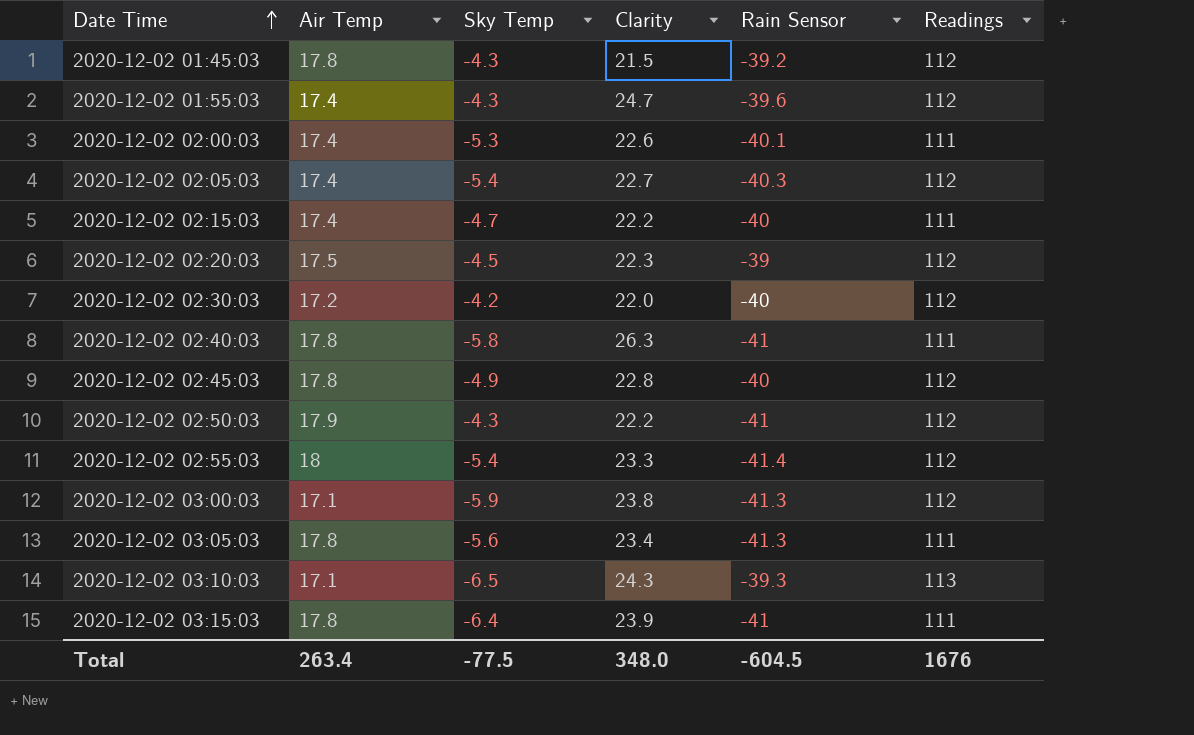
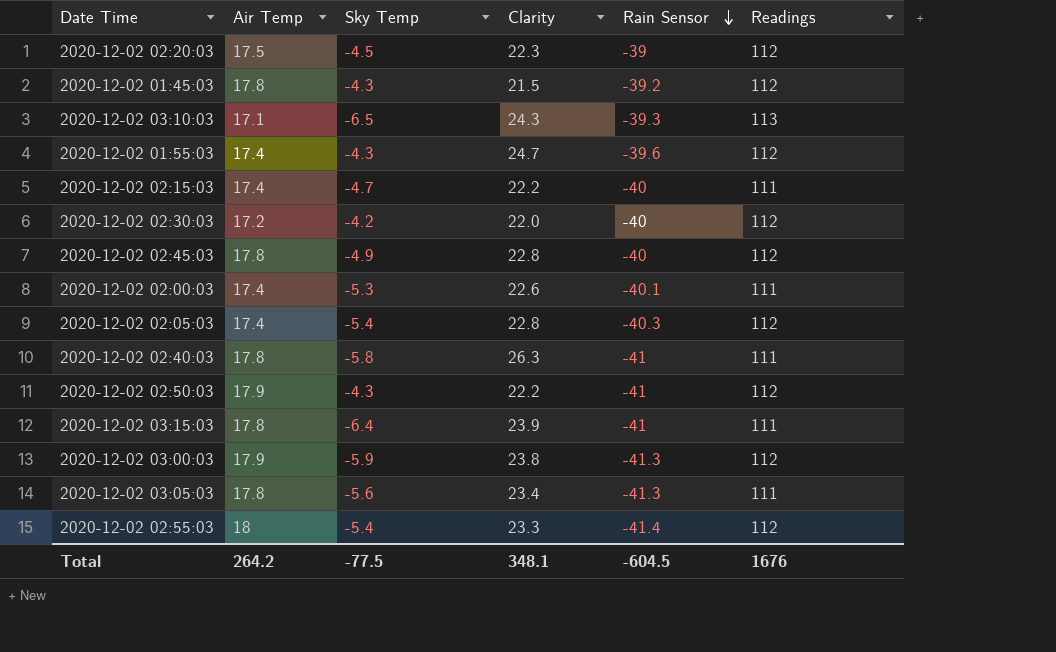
row order: Date Time ascending -> Rain Sensor descending
2020-12-02 02:05:03 | Clarity: 22.7 -> 22.8
2020-12-02 03:00:03 | Air Temp: 17.1 -> 17.9
Total | Air Temp: 263.4 -> 264.2
Total | Clarity: 348.0 -> 348.1

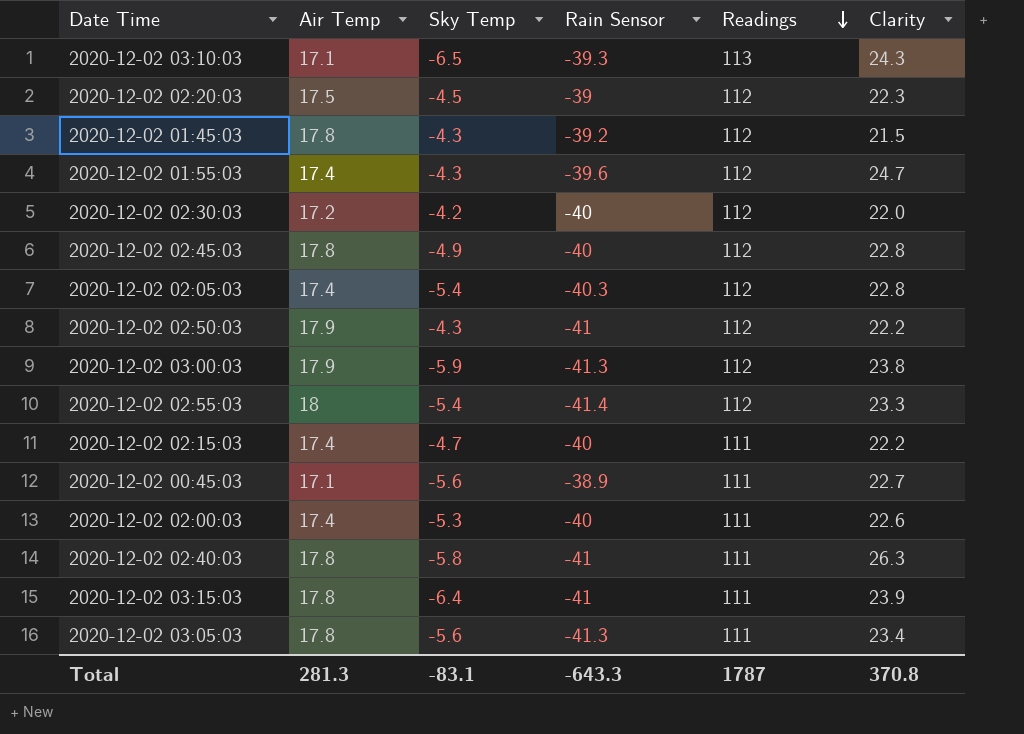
row order: Rain Sensor descending -> Readings descending
column Clarity | position: 4 -> 6
row 2020-12-02 00:45:03: none -> 17.1 | -5.6 | -38.9 | 111 | 22.7
2020-12-02 02:00:03 | Rain Sensor: -40.1 -> -40
Total | Air Temp: 264.2 -> 281.3
Total | Sky Temp: -77.5 -> -83.1
Total | Rain Sensor: -604.5 -> -643.3
Total | Readings: 1676 -> 1787
Total | Clarity: 348.1 -> 370.8

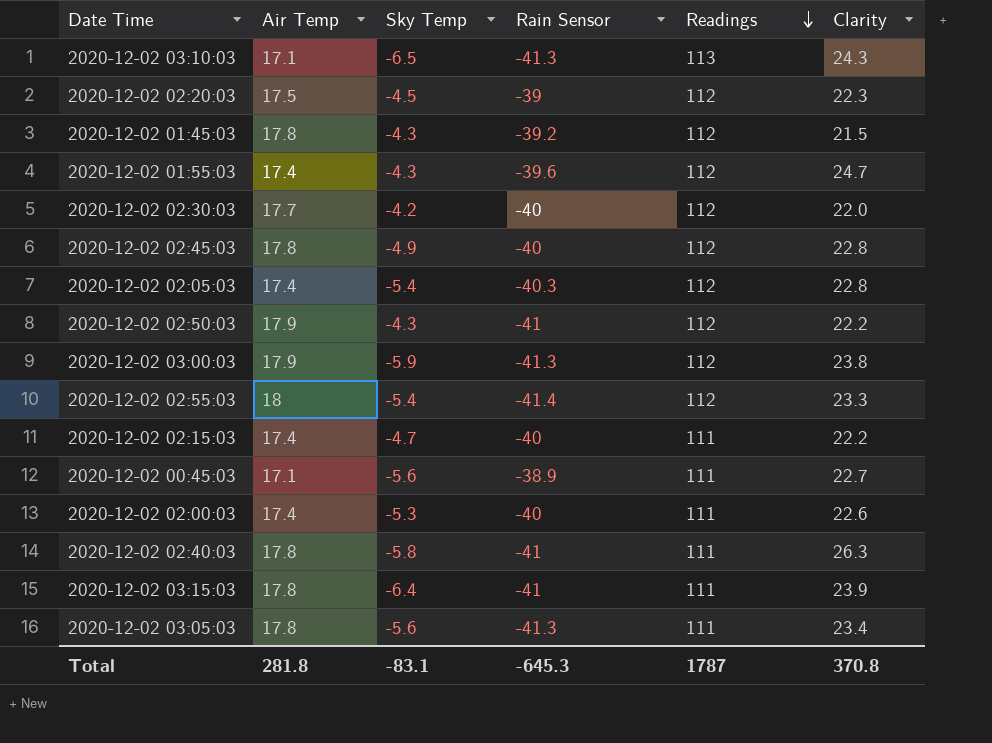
2020-12-02 03:10:03 | Rain Sensor: -39.3 -> -41.3
2020-12-02 02:30:03 | Air Temp: 17.2 -> 17.7
Total | Air Temp: 281.3 -> 281.8
Total | Rain Sensor: -643.3 -> -645.3

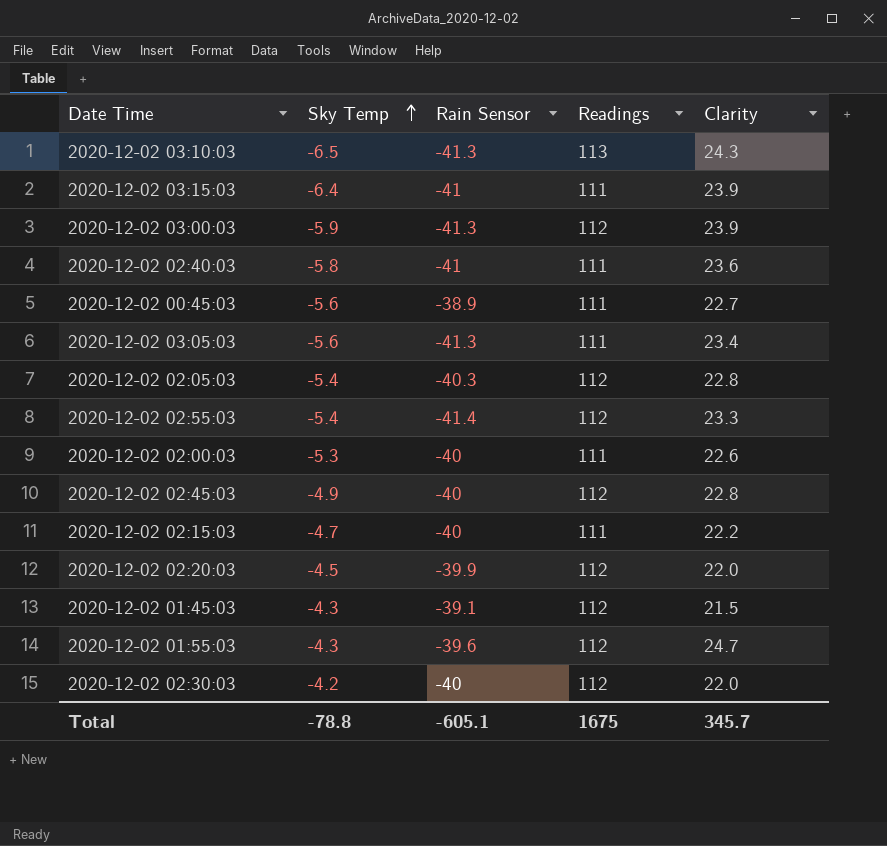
row order: Readings descending -> Sky Temp ascending
column Air Temp | position: 2 -> none
row 2020-12-02 02:50:03: 17.9 | -4.3 | -41 | 112 | 22.2 -> none
2020-12-02 03:00:03 | Clarity: 23.8 -> 23.9
2020-12-02 02:40:03 | Clarity: 26.3 -> 23.6
2020-12-02 02:20:03 | Rain Sensor: -39 -> -39.9
2020-12-02 02:20:03 | Clarity: 22.3 -> 22.0
2020-12-02 01:45:03 | Rain Sensor: -39.2 -> -39.1
Total | Sky Temp: -83.1 -> -78.8
Total | Rain Sensor: -645.3 -> -605.1
Total | Readings: 1787 -> 1675
Total | Clarity: 370.8 -> 345.7

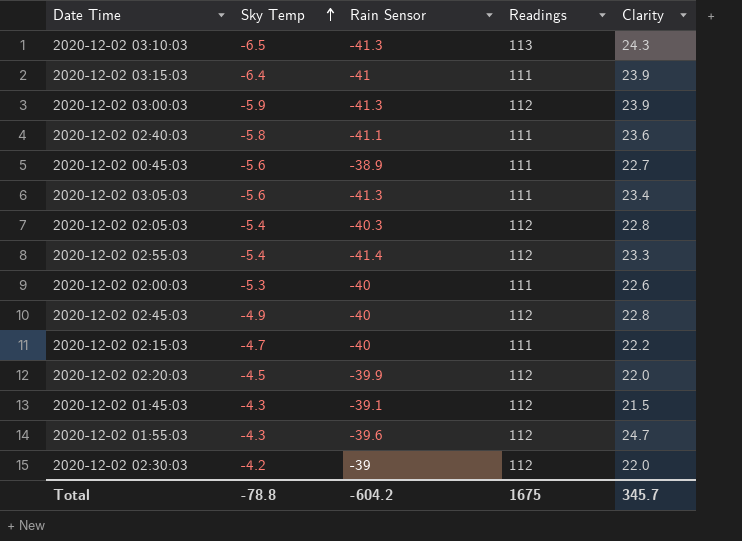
2020-12-02 02:40:03 | Rain Sensor: -41 -> -41.1
2020-12-02 02:30:03 | Rain Sensor: -40 -> -39
Total | Rain Sensor: -605.1 -> -604.2

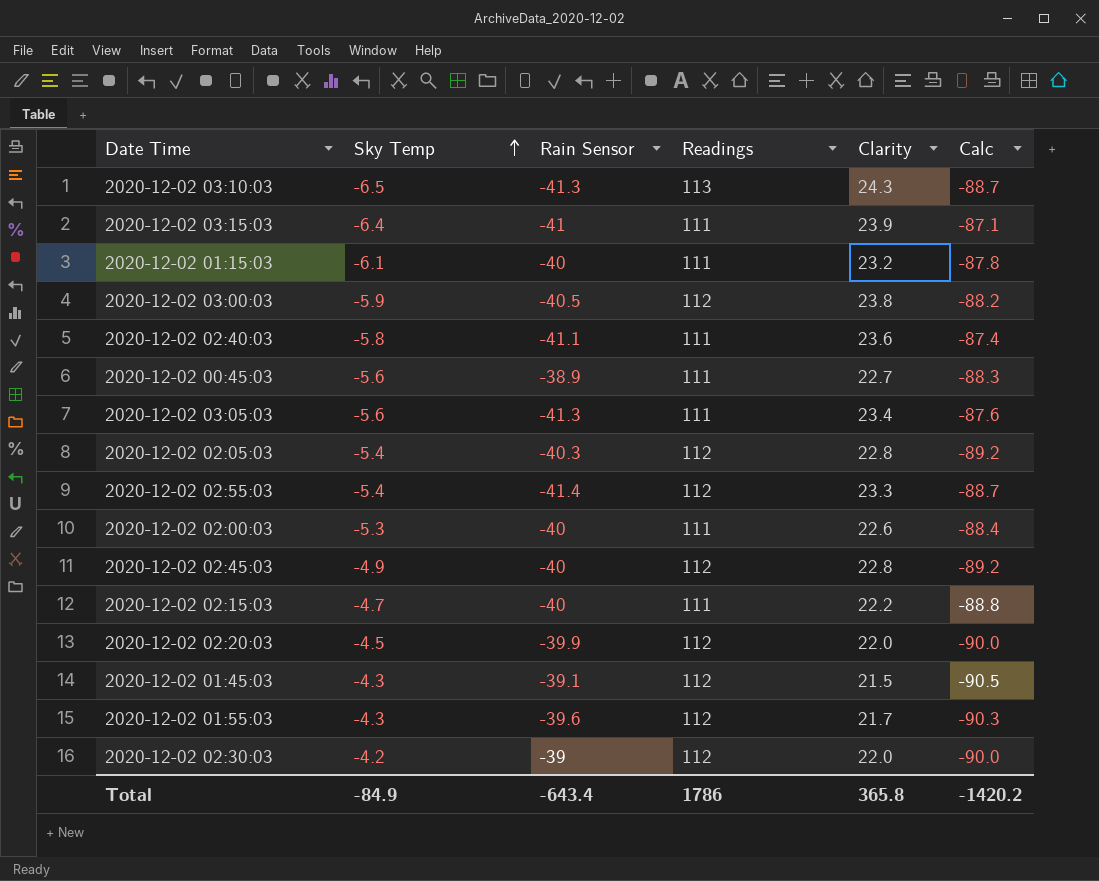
column Calc | formula: none -> [Clarity] - [Readings]
row 2020-12-02 01:15:03: none -> -6.1 | -40 | 111 | 23.2 | -87.8
2020-12-02 03:00:03 | Rain Sensor: -41.3 -> -40.5
2020-12-02 03:00:03 | Clarity: 23.9 -> 23.8
2020-12-02 01:55:03 | Clarity: 24.7 -> 21.7
Total | Sky Temp: -78.8 -> -84.9
Total | Rain Sensor: -604.2 -> -643.4
Total | Readings: 1675 -> 1786
Total | Clarity: 345.7 -> 365.8

